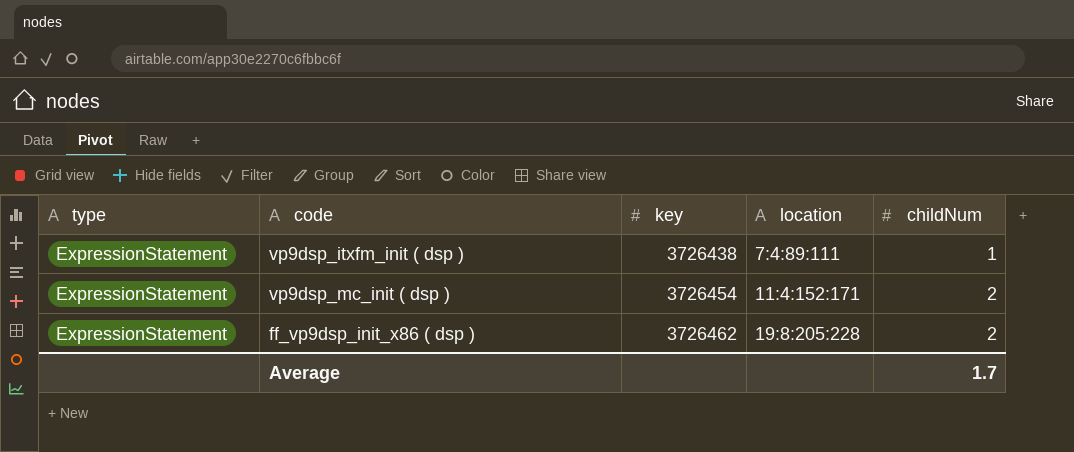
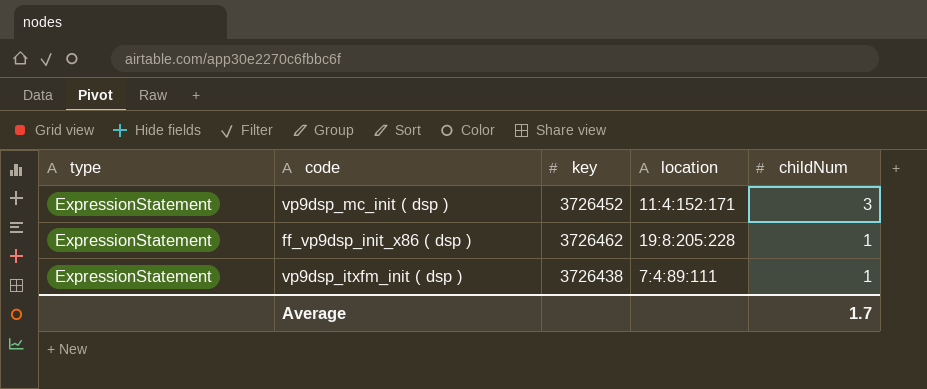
row order: key ascending -> childNum descending
vp9dsp_mc_init ( dsp ) | key: 3726454 -> 3726452
vp9dsp_mc_init ( dsp ) | childNum: 2 -> 3
ff_vp9dsp_init_x86 ( dsp ) | childNum: 2 -> 1

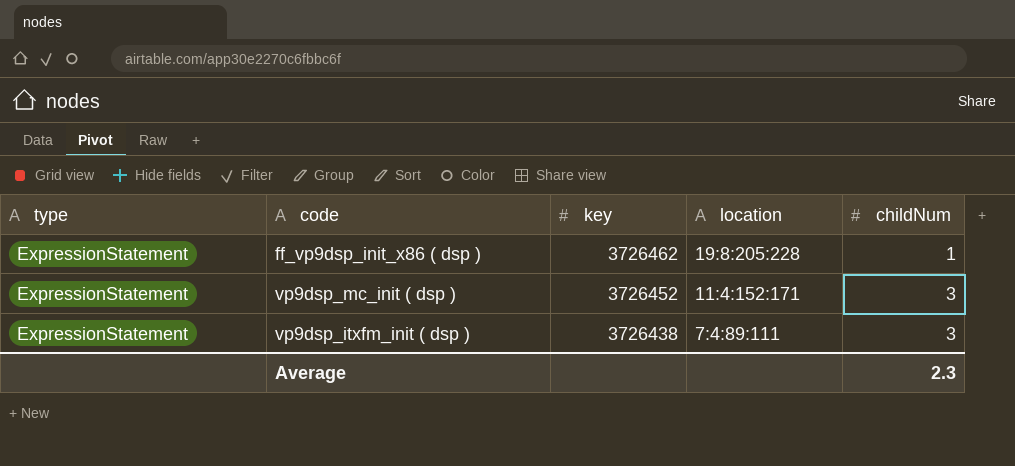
row order: childNum descending -> key descending
vp9dsp_itxfm_init ( dsp ) | childNum: 1 -> 3
Average | childNum: 1.7 -> 2.3

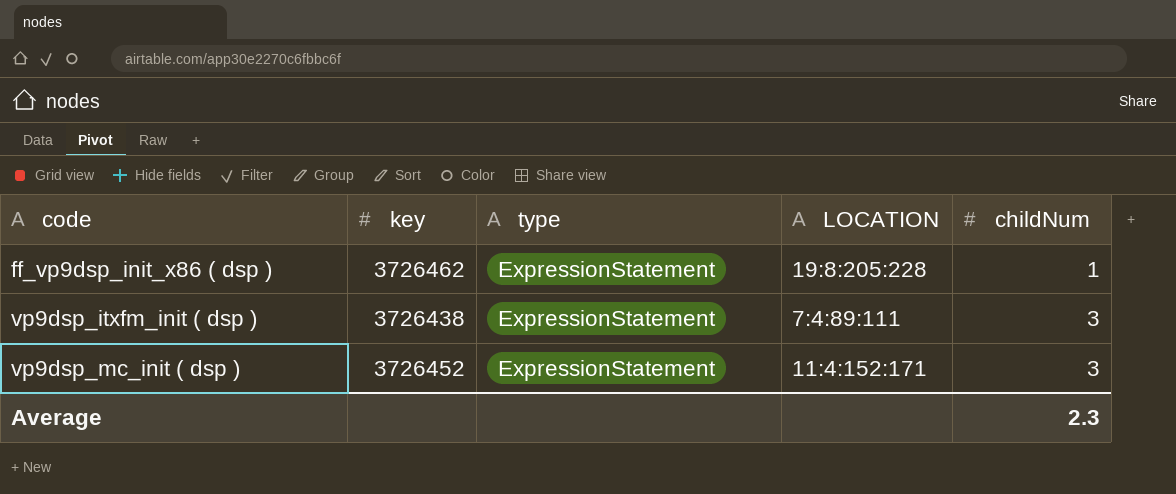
row order: key descending -> code ascending
column type | position: 1 -> 3
column name: location -> LOCATION

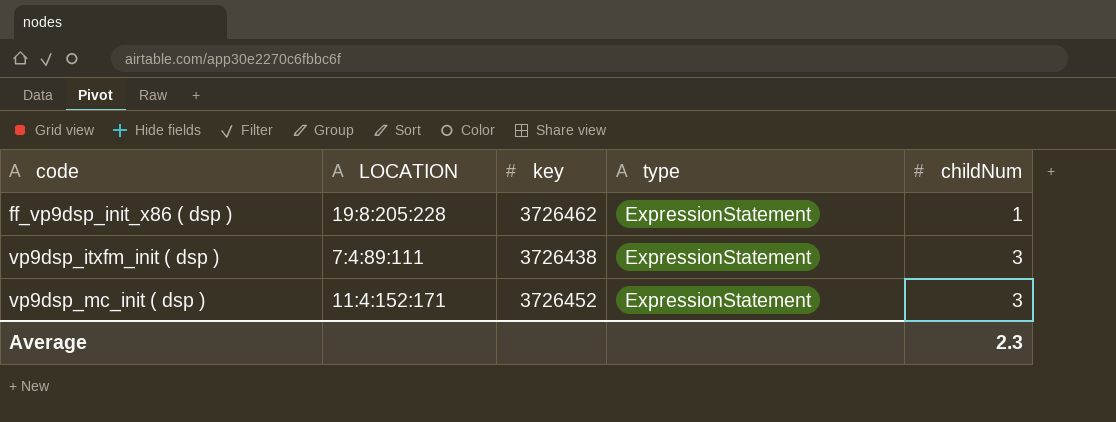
column LOCATION | position: 4 -> 2

